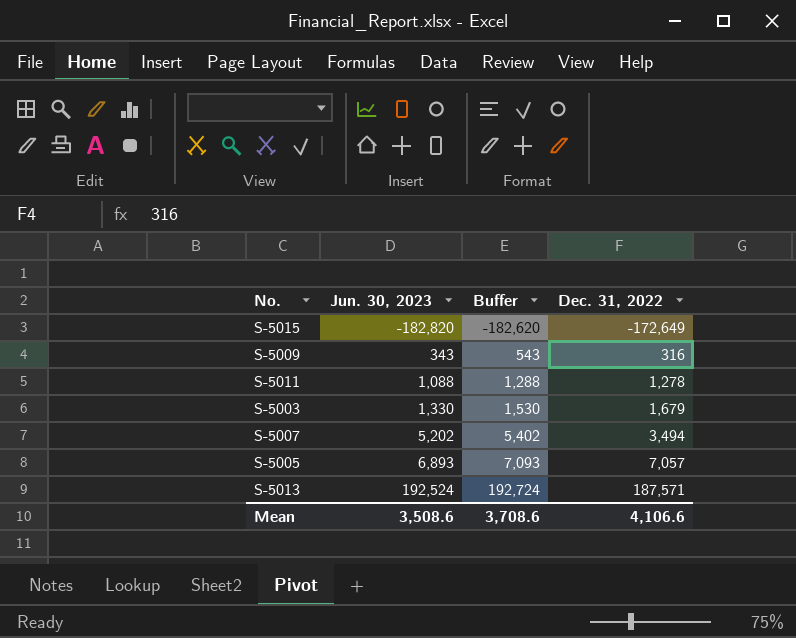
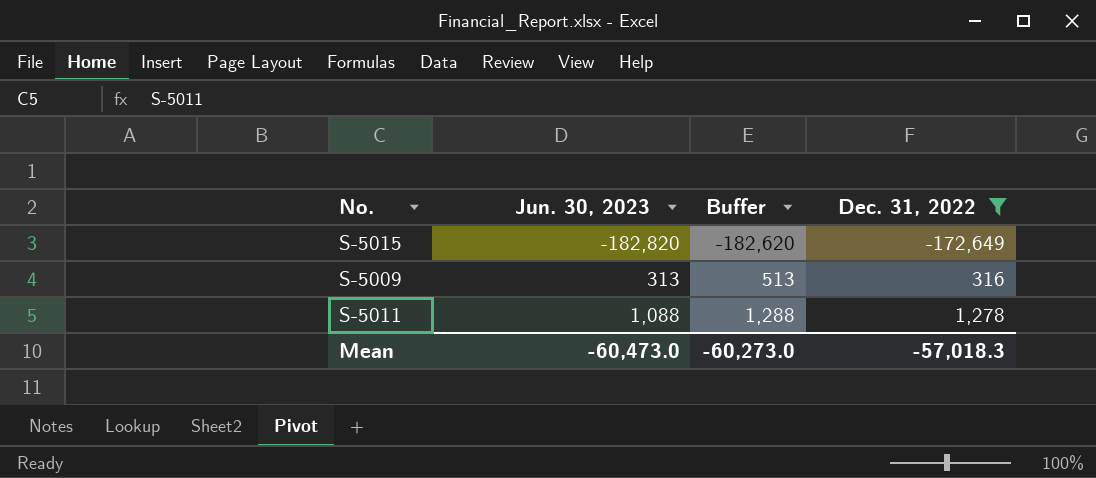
filter: none -> Dec. 31, 2022 <= 1,278
S-5009 | Jun. 30, 2023: 343 -> 313
S-5009 | Buffer: 543 -> 513
Mean | Jun. 30, 2023: 3,508.6 -> -60,473.0
Mean | Buffer: 3,708.6 -> -60,273.0
Mean | Dec. 31, 2022: 4,106.6 -> -57,018.3

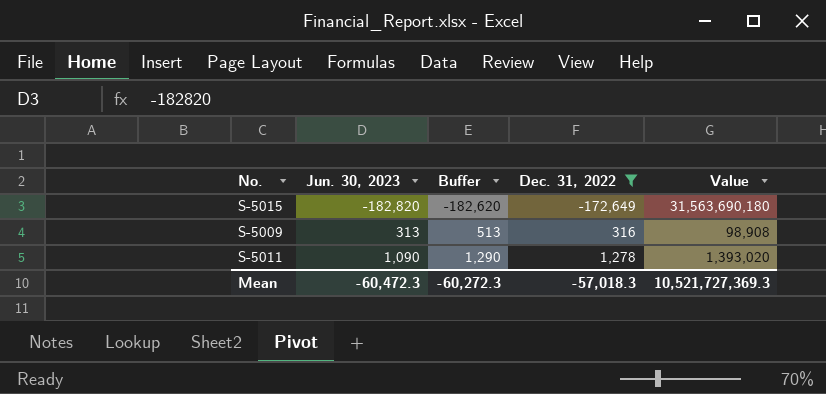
column Value | formula: none -> [Jun. 30, 2023] * [Dec. 31, 2022]
S-5011 | Jun. 30, 2023: 1,088 -> 1,090
S-5011 | Buffer: 1,288 -> 1,290
Mean | Jun. 30, 2023: -60,473.0 -> -60,472.3
Mean | Buffer: -60,273.0 -> -60,272.3

